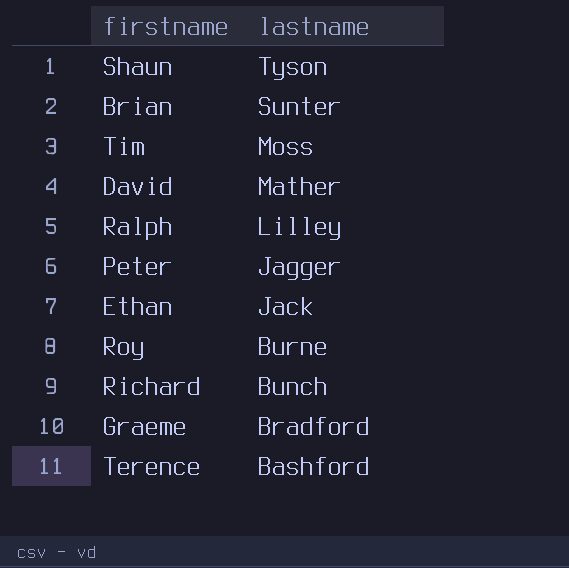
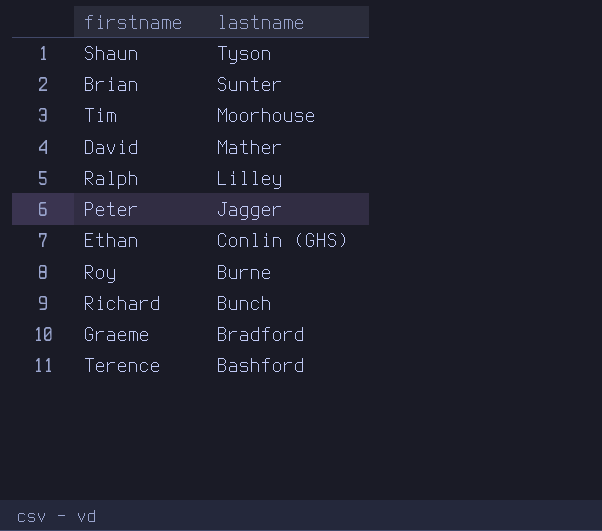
Tim | lastname: Moss -> Moorhouse
Ethan | lastname: Jack -> Conlin (GHS)

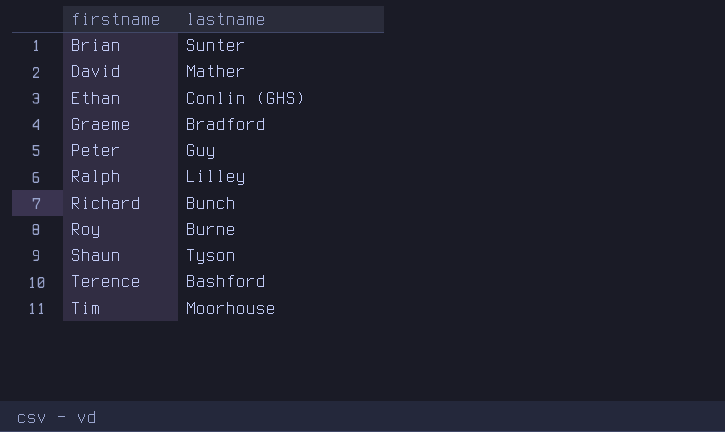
row order: lastname descending -> firstname ascending
Peter | lastname: Jagger -> Guy

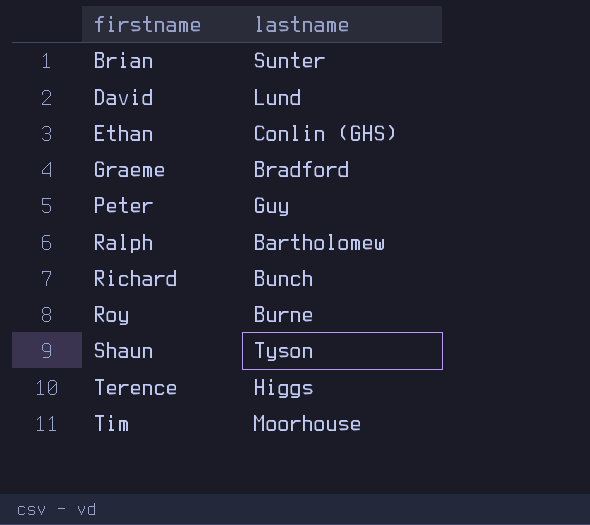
David | lastname: Mather -> Lund
Ralph | lastname: Lilley -> Bartholomew
Terence | lastname: Bashford -> Higgs

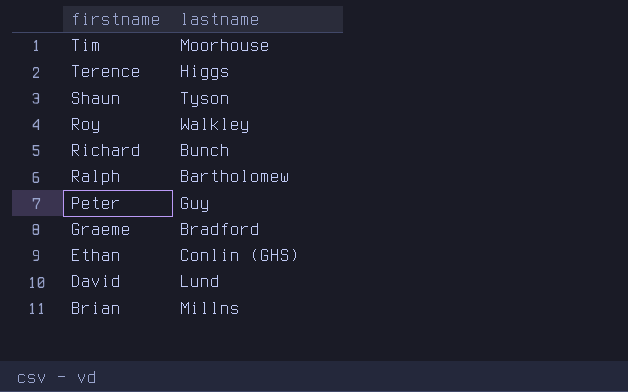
row order: firstname ascending -> firstname descending
Roy | lastname: Burne -> Walkley
Brian | lastname: Sunter -> Millns

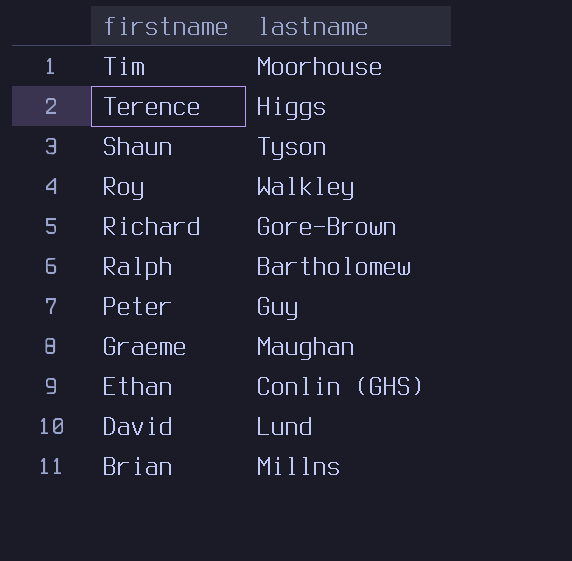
Richard | lastname: Bunch -> Gore-Brown
Graeme | lastname: Bradford -> Maughan

